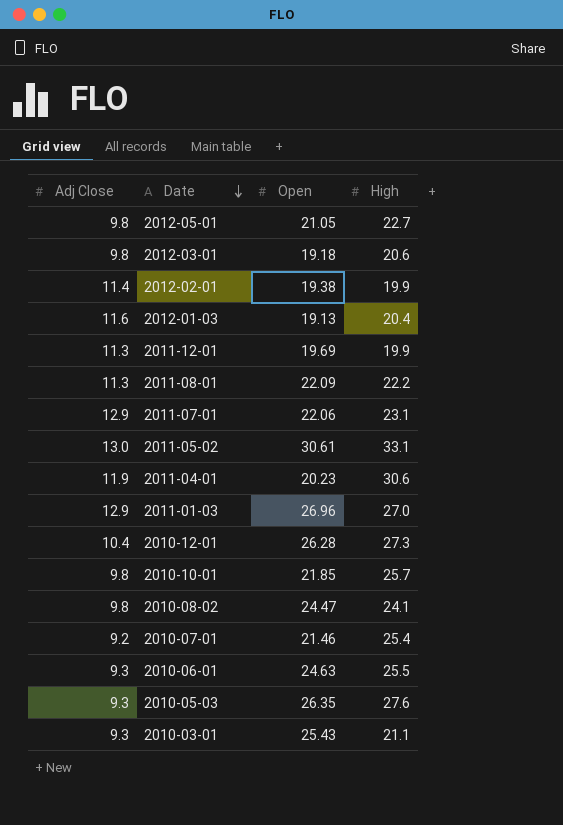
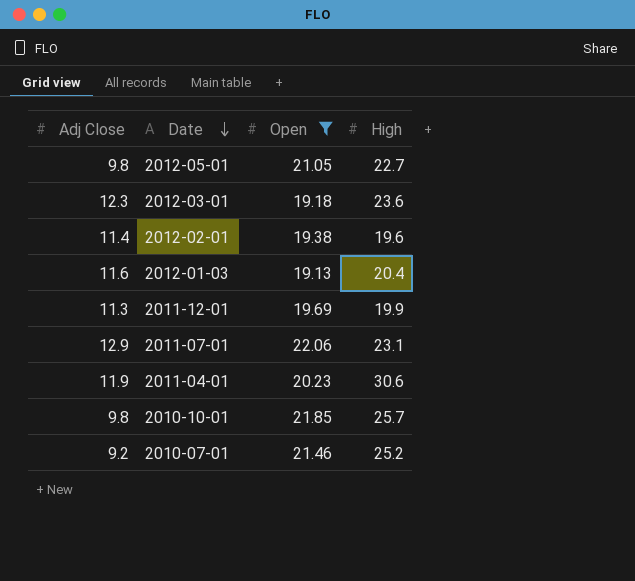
filter: none -> Open <= 22.06
2012-03-01 | Adj Close: 9.8 -> 12.3
2012-03-01 | High: 20.6 -> 23.6
2012-02-01 | High: 19.9 -> 19.6
2010-07-01 | High: 25.4 -> 25.2

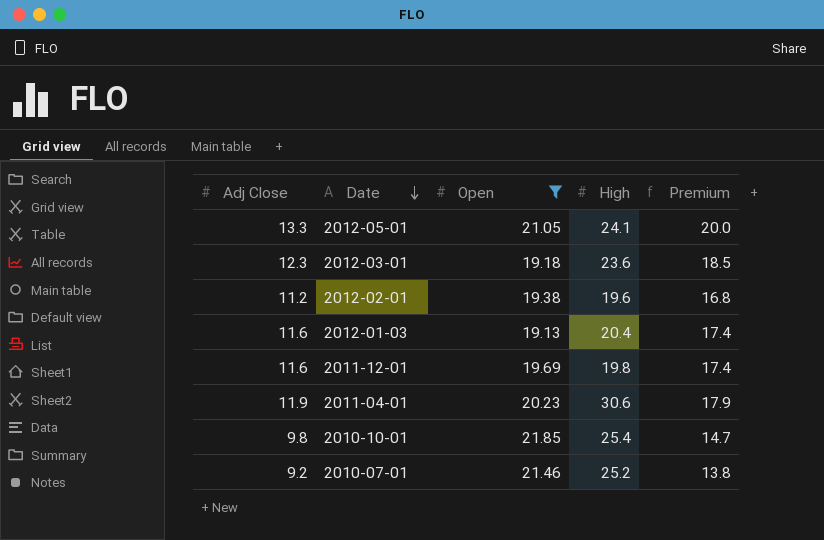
column Premium | formula: none -> [Adj Close] * 1.5
row 2011-07-01: 12.9 | 22.06 | 23.1 -> none
2012-05-01 | Adj Close: 9.8 -> 13.3
2012-05-01 | High: 22.7 -> 24.1
2012-02-01 | Adj Close: 11.4 -> 11.2
2011-12-01 | Adj Close: 11.3 -> 11.6
2011-12-01 | High: 19.9 -> 19.8
2010-10-01 | High: 25.7 -> 25.4

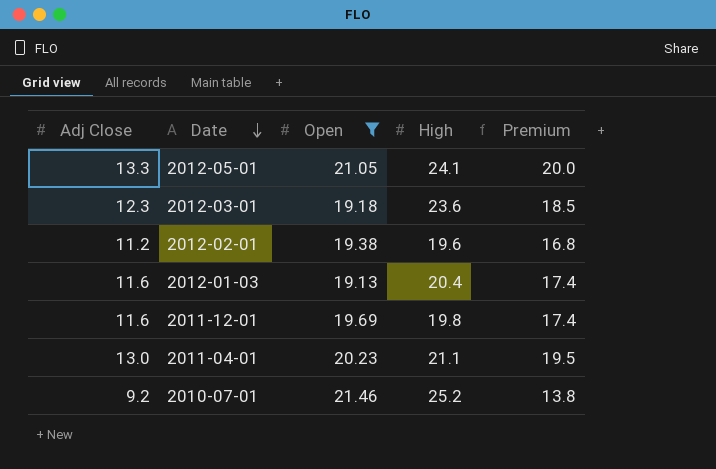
row 2010-10-01: 9.8 | 21.85 | 25.4 | 14.7 -> none
2011-04-01 | Adj Close: 11.9 -> 13.0
2011-04-01 | High: 30.6 -> 21.1
2011-04-01 | Premium: 17.9 -> 19.5

